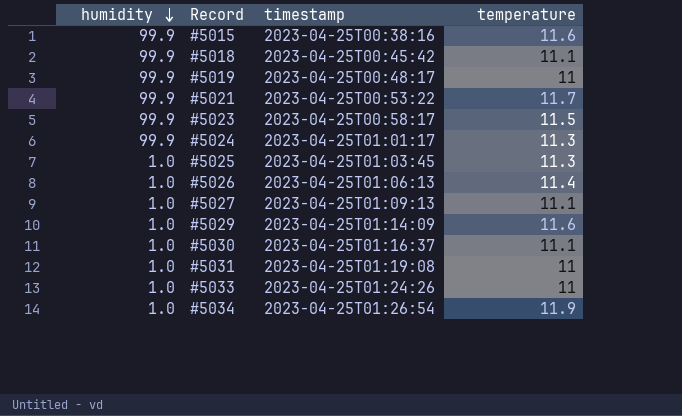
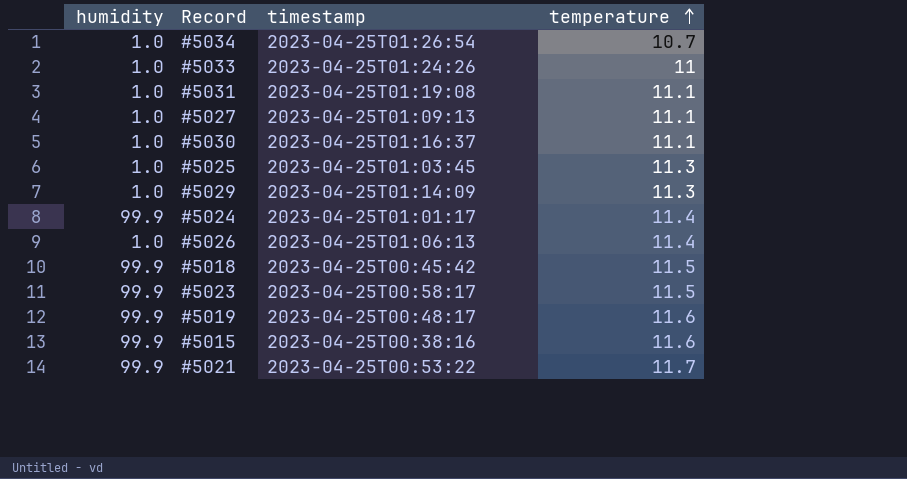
row order: humidity descending -> temperature ascending
#5034 | temperature: 11.9 -> 10.7
#5031 | temperature: 11 -> 11.1
#5029 | temperature: 11.6 -> 11.3
#5024 | temperature: 11.3 -> 11.4
#5018 | temperature: 11.1 -> 11.5
#5019 | temperature: 11 -> 11.6

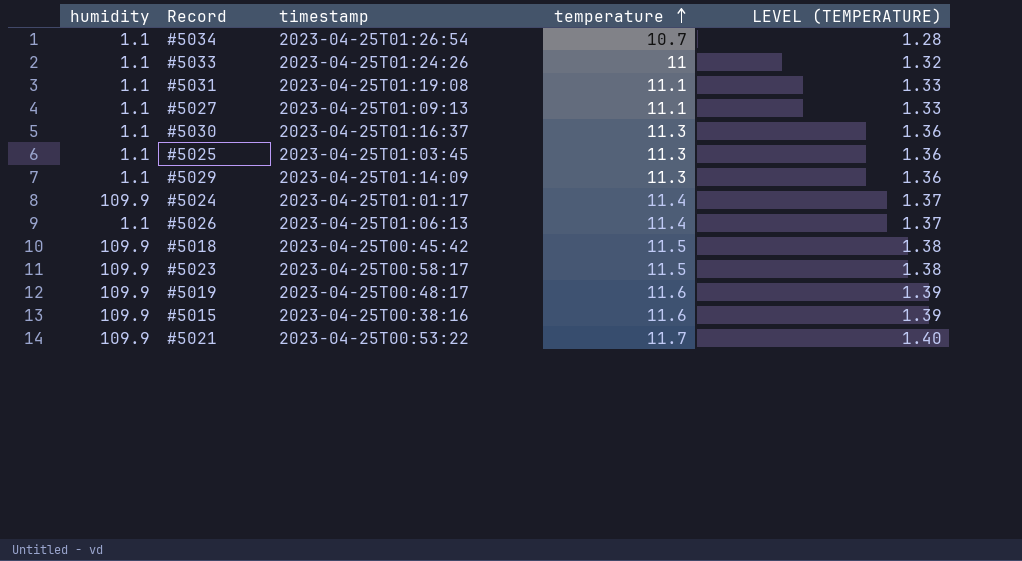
column LEVEL (TEMPERATURE) | formula: none -> [temperature] * 0.12
#5034 | humidity: 1.0 -> 1.1
#5033 | humidity: 1.0 -> 1.1
#5031 | humidity: 1.0 -> 1.1
#5027 | humidity: 1.0 -> 1.1
#5030 | humidity: 1.0 -> 1.1
#5030 | temperature: 11.1 -> 11.3
#5025 | humidity: 1.0 -> 1.1
#5029 | humidity: 1.0 -> 1.1
#5024 | humidity: 99.9 -> 109.9
#5026 | humidity: 1.0 -> 1.1
#5018 | humidity: 99.9 -> 109.9
#5023 | humidity: 99.9 -> 109.9
#5019 | humidity: 99.9 -> 109.9
#5015 | humidity: 99.9 -> 109.9
#5021 | humidity: 99.9 -> 109.9

